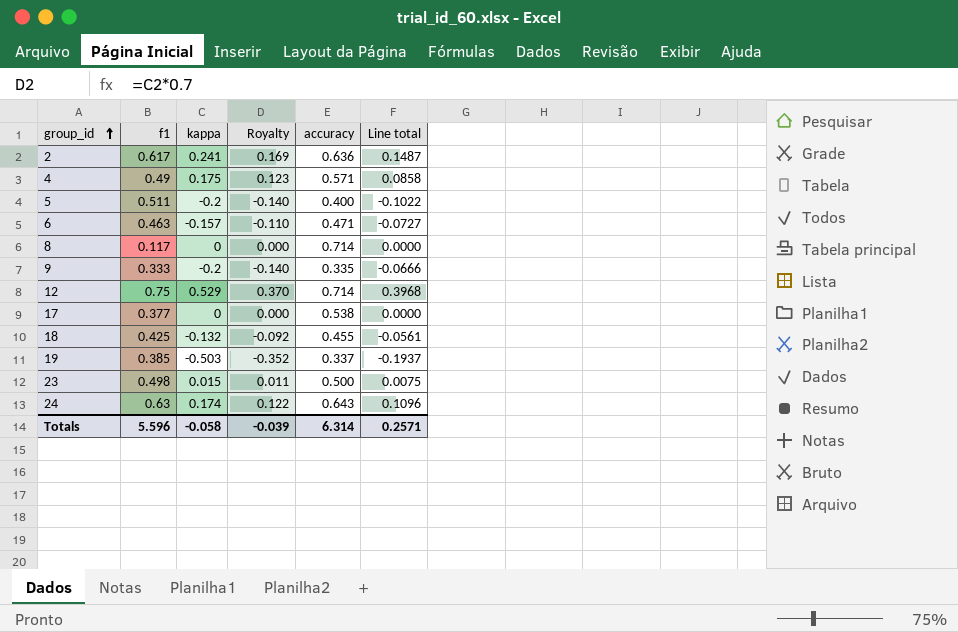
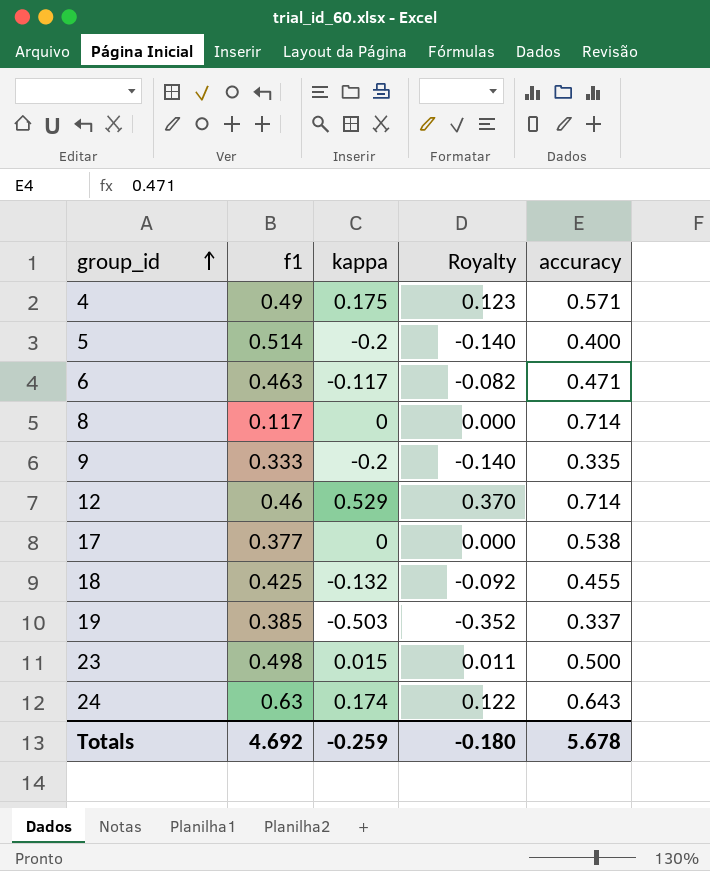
column Line total | formula: [f1] * [kappa] -> none
row 2: 0.617 | 0.241 | 0.169 | 0.636 | 0.1487 -> none
5 | f1: 0.511 -> 0.514
6 | kappa: -0.157 -> -0.117
6 | Royalty: -0.110 -> -0.082
12 | f1: 0.75 -> 0.46
Totals | f1: 5.596 -> 4.692
Totals | kappa: -0.058 -> -0.259
Totals | Royalty: -0.039 -> -0.180
Totals | accuracy: 6.314 -> 5.678

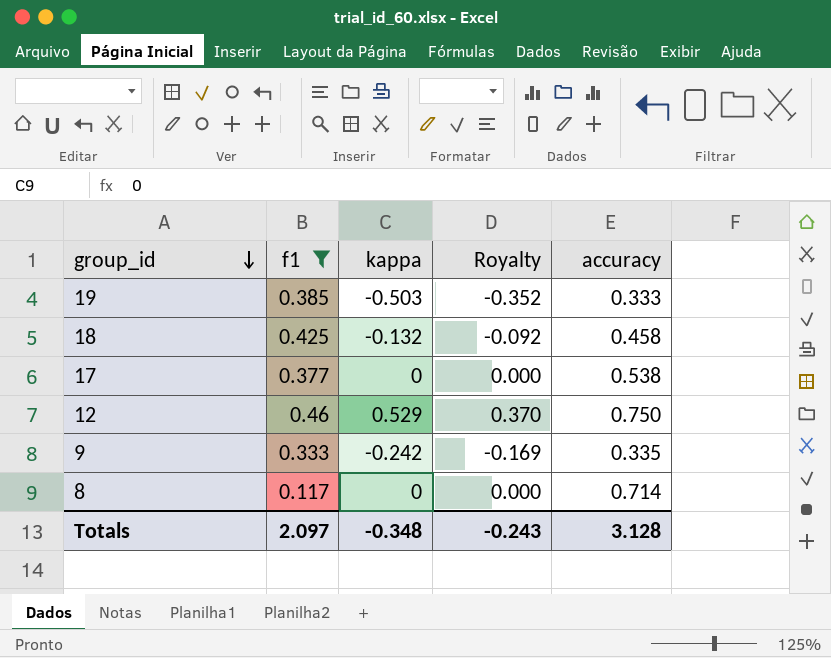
filter: none -> f1 <= 0.46
row order: group_id ascending -> group_id descending
19 | accuracy: 0.337 -> 0.333
18 | accuracy: 0.455 -> 0.458
12 | accuracy: 0.714 -> 0.750
9 | kappa: -0.2 -> -0.242
9 | Royalty: -0.140 -> -0.169
Totals | f1: 4.692 -> 2.097
Totals | kappa: -0.259 -> -0.348
Totals | Royalty: -0.180 -> -0.243
Totals | accuracy: 5.678 -> 3.128

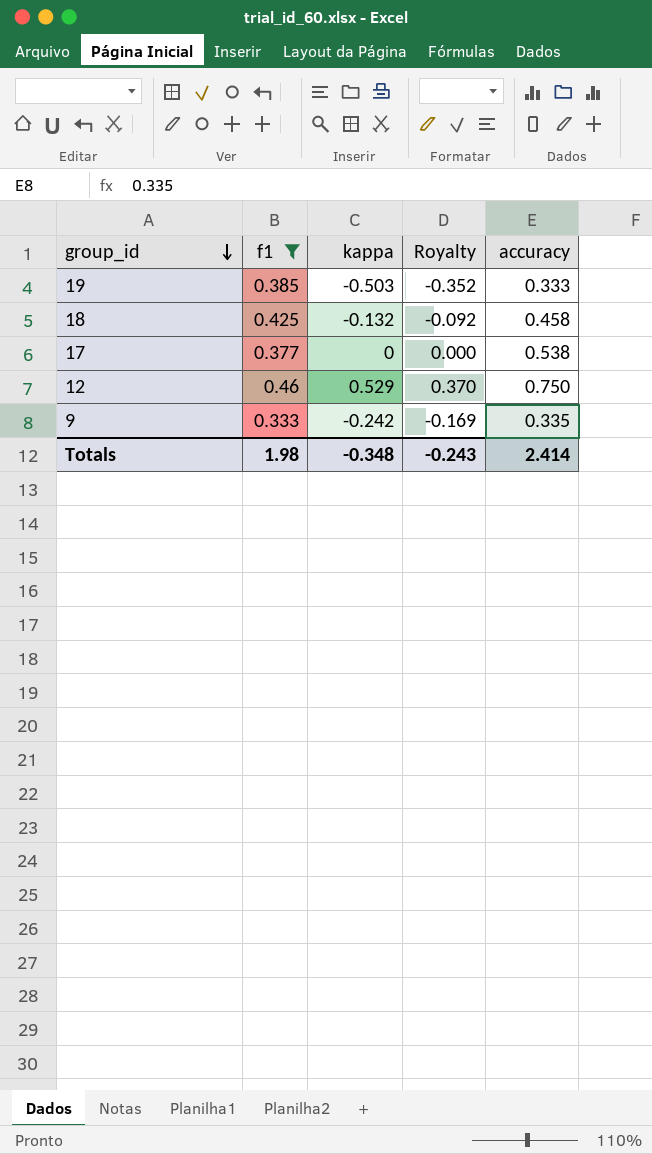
row 8: 0.117 | 0 | 0.000 | 0.714 -> none
Totals | f1: 2.097 -> 1.98
Totals | accuracy: 3.128 -> 2.414

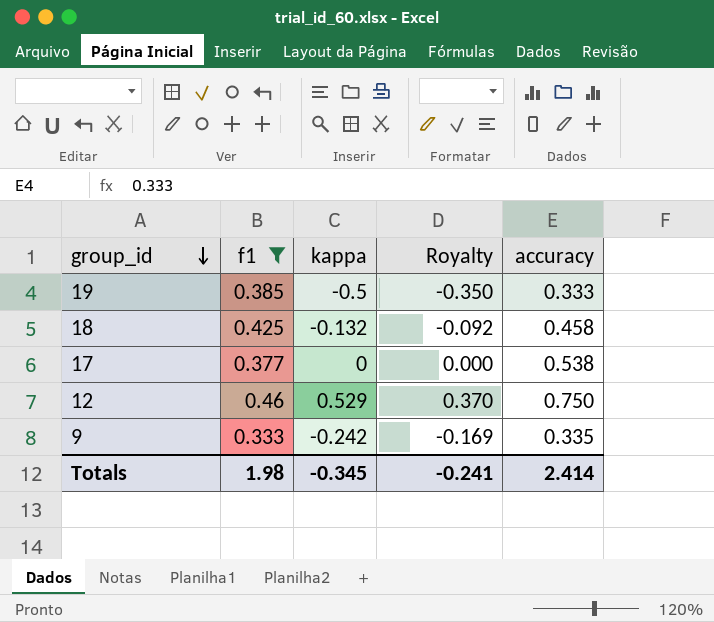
19 | kappa: -0.503 -> -0.5
19 | Royalty: -0.352 -> -0.350
Totals | kappa: -0.348 -> -0.345
Totals | Royalty: -0.243 -> -0.241

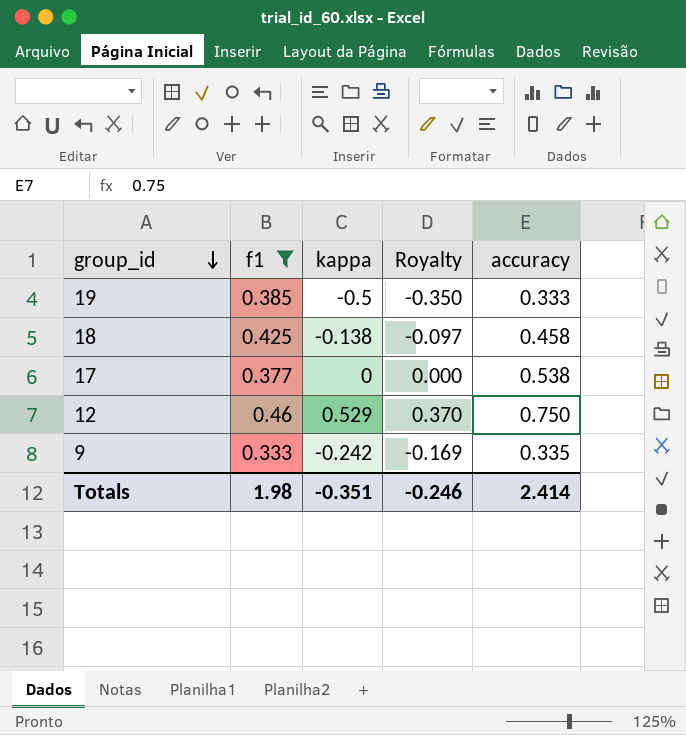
18 | kappa: -0.132 -> -0.138
18 | Royalty: -0.092 -> -0.097
Totals | kappa: -0.345 -> -0.351
Totals | Royalty: -0.241 -> -0.246

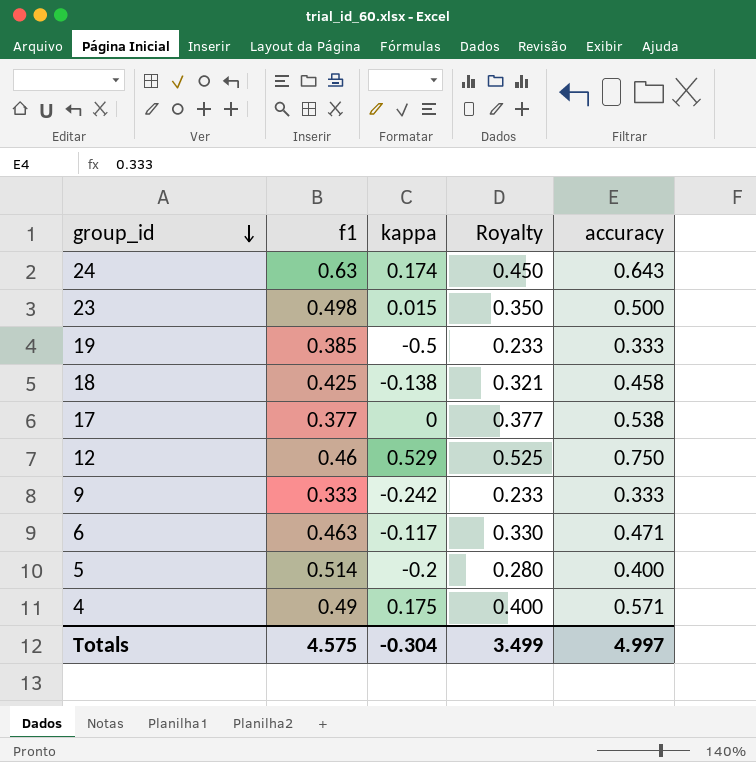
filter: f1 <= 0.46 -> none
column Royalty | formula: [kappa] * 0.7 -> [accuracy] * 0.7
9 | accuracy: 0.335 -> 0.333
Totals | f1: 1.98 -> 4.575
Totals | kappa: -0.351 -> -0.304
Totals | Royalty: -0.246 -> 3.499
Totals | accuracy: 2.414 -> 4.997

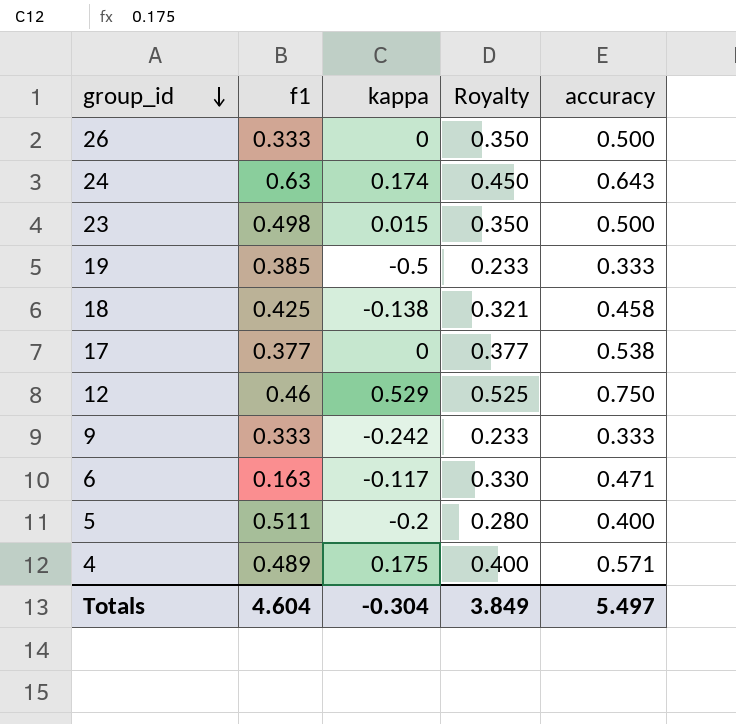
row 26: none -> 0.333 | 0 | 0.350 | 0.500
6 | f1: 0.463 -> 0.163
5 | f1: 0.514 -> 0.511
4 | f1: 0.49 -> 0.489
Totals | f1: 4.575 -> 4.604
Totals | Royalty: 3.499 -> 3.849
Totals | accuracy: 4.997 -> 5.497

